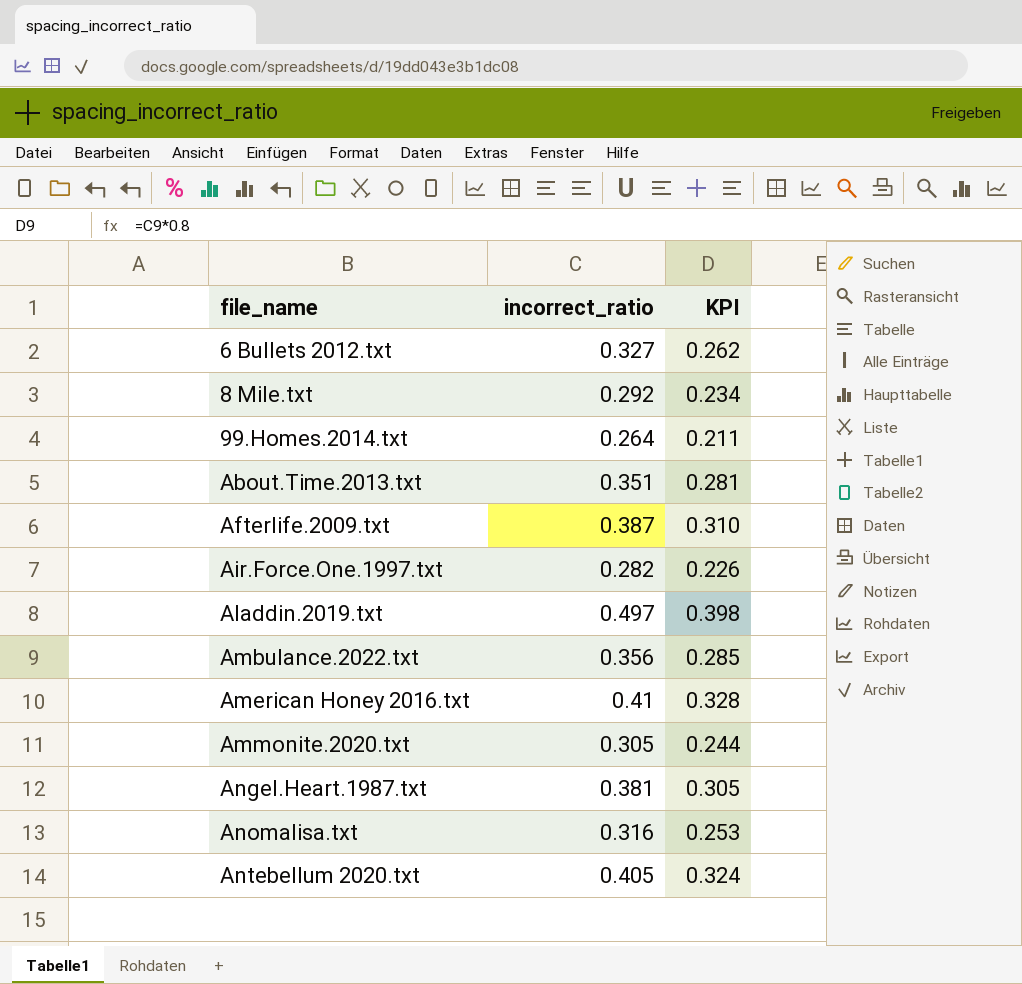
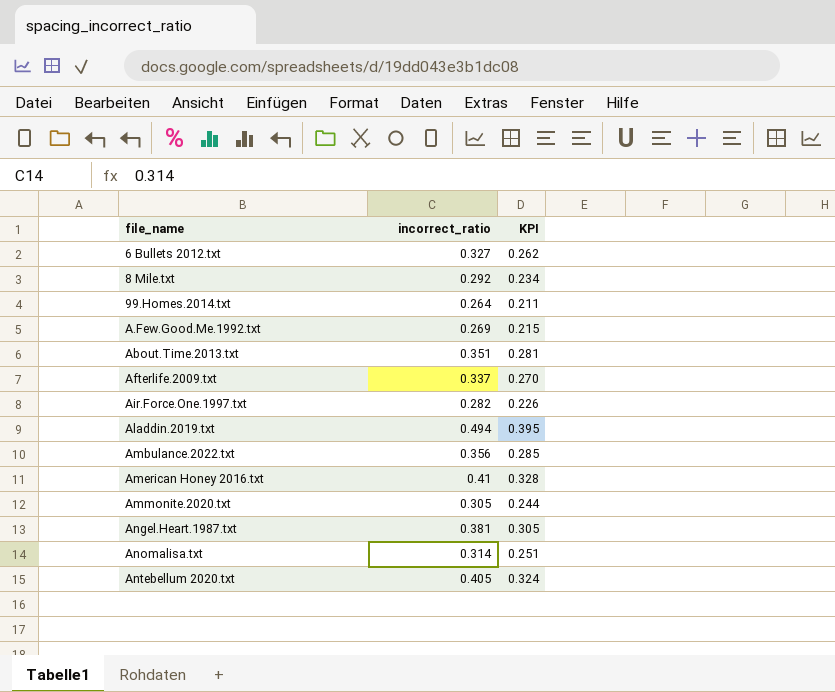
row A.Few.Good.Me.1992.txt: none -> 0.269 | 0.215
Afterlife.2009.txt | incorrect_ratio: 0.387 -> 0.337
Afterlife.2009.txt | KPI: 0.310 -> 0.270
Aladdin.2019.txt | incorrect_ratio: 0.497 -> 0.494
Aladdin.2019.txt | KPI: 0.398 -> 0.395
Anomalisa.txt | incorrect_ratio: 0.316 -> 0.314
Anomalisa.txt | KPI: 0.253 -> 0.251

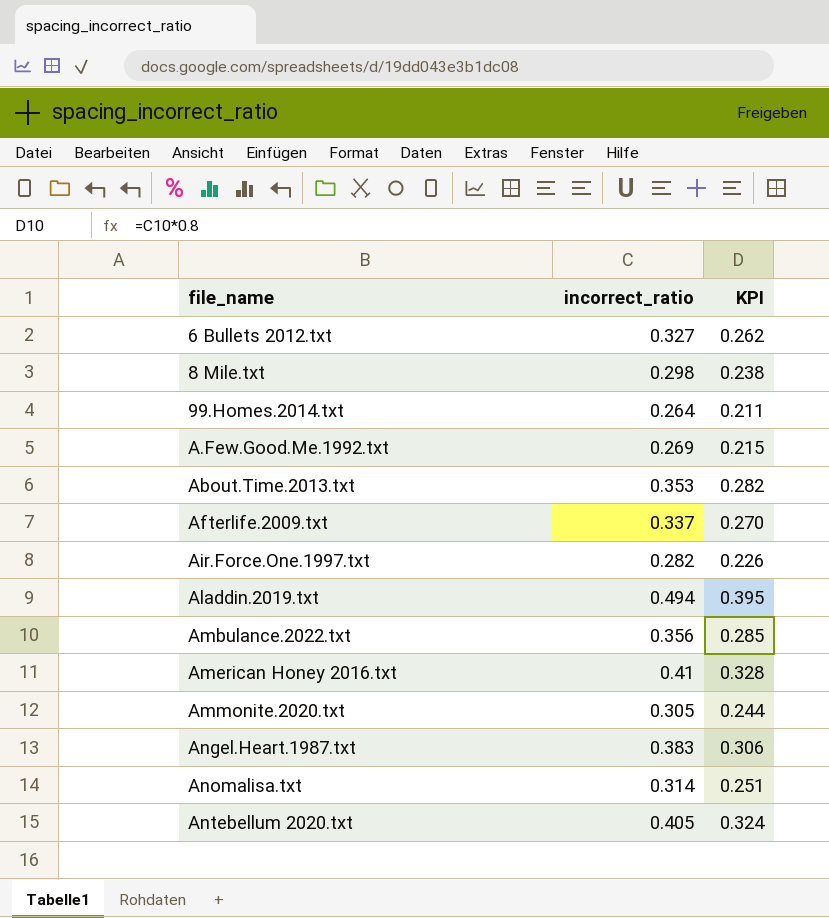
8 Mile.txt | incorrect_ratio: 0.292 -> 0.298
8 Mile.txt | KPI: 0.234 -> 0.238
About.Time.2013.txt | incorrect_ratio: 0.351 -> 0.353
About.Time.2013.txt | KPI: 0.281 -> 0.282
Angel.Heart.1987.txt | incorrect_ratio: 0.381 -> 0.383
Angel.Heart.1987.txt | KPI: 0.305 -> 0.306

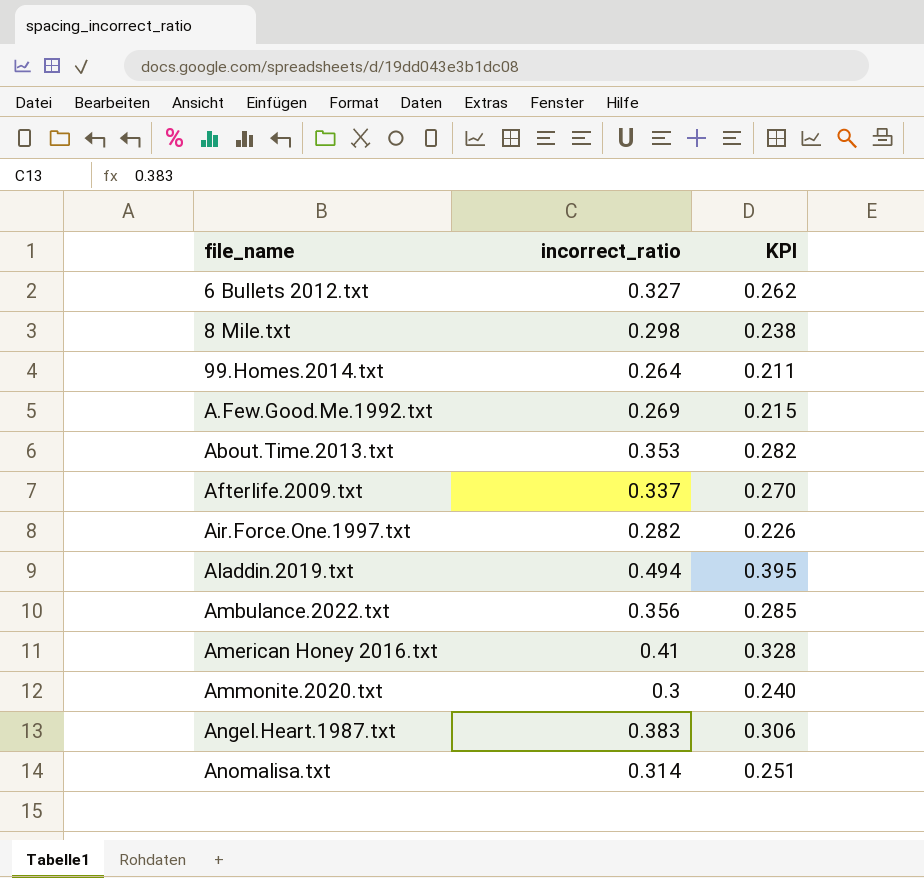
row Antebellum 2020.txt: 0.405 | 0.324 -> none
Ammonite.2020.txt | incorrect_ratio: 0.305 -> 0.3
Ammonite.2020.txt | KPI: 0.244 -> 0.240

